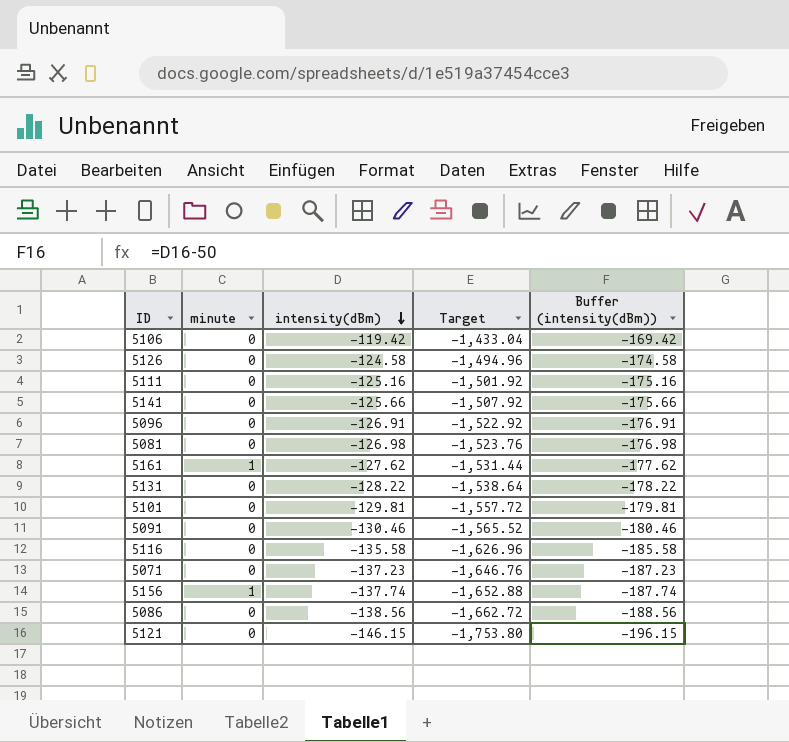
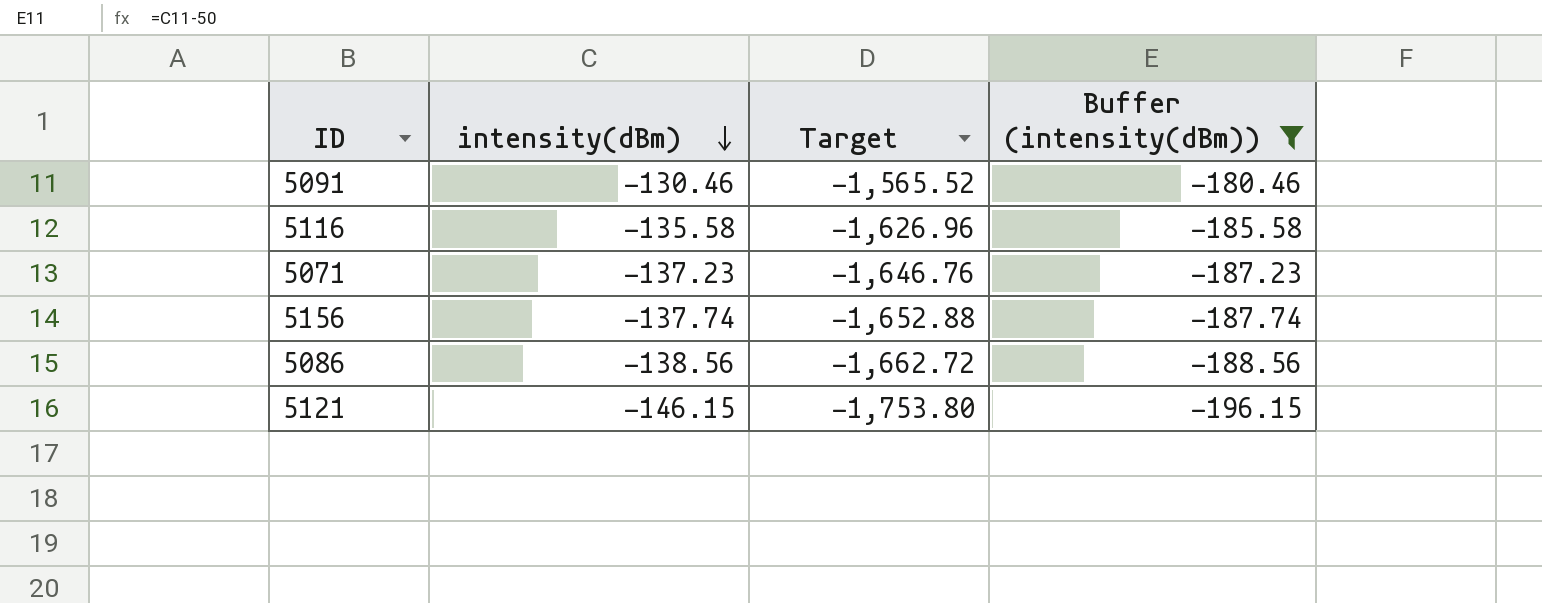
filter: none -> Buffer (intensity(dBm)) <= -180.46
column minute | position: 2 -> none

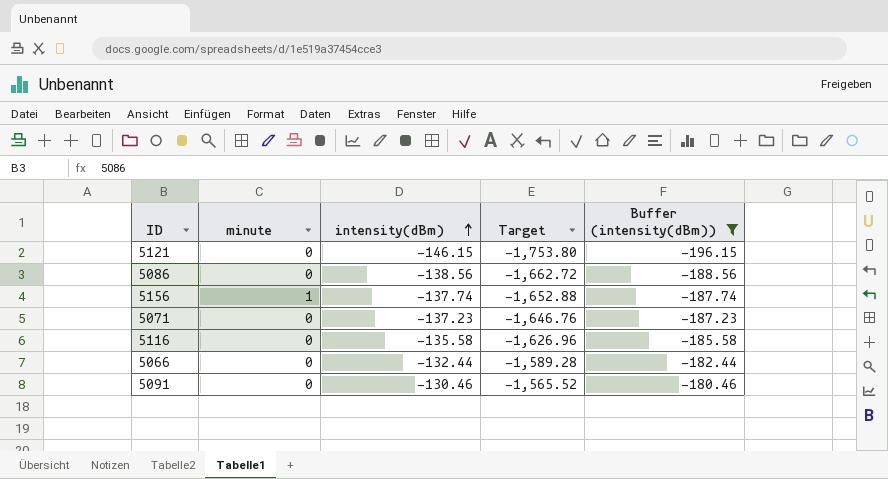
row order: intensity(dBm) descending -> intensity(dBm) ascending
column minute | position: none -> 2
row 5066: none -> 0 | -132.44 | -1,589.28 | -182.44

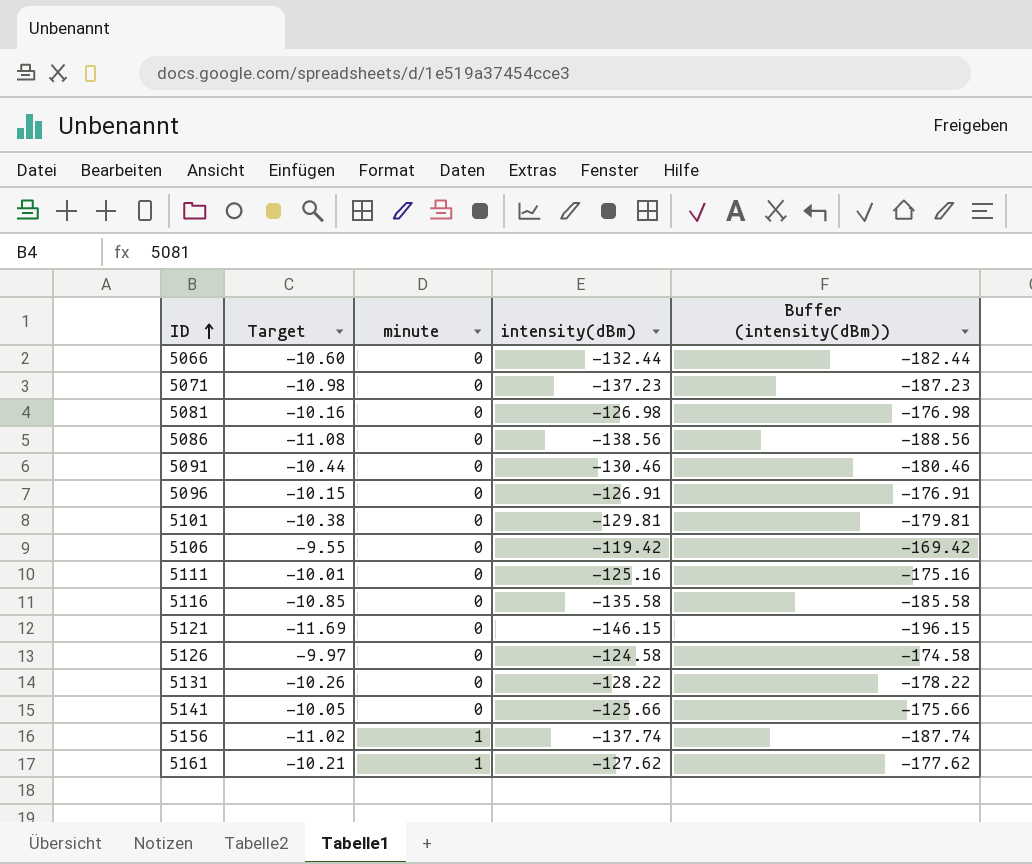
filter: Buffer (intensity(dBm)) <= -180.46 -> none
row order: intensity(dBm) ascending -> ID ascending
column Target | formula: [intensity(dBm)] * 12 -> [intensity(dBm)] * 0.08
column Target | position: 4 -> 2

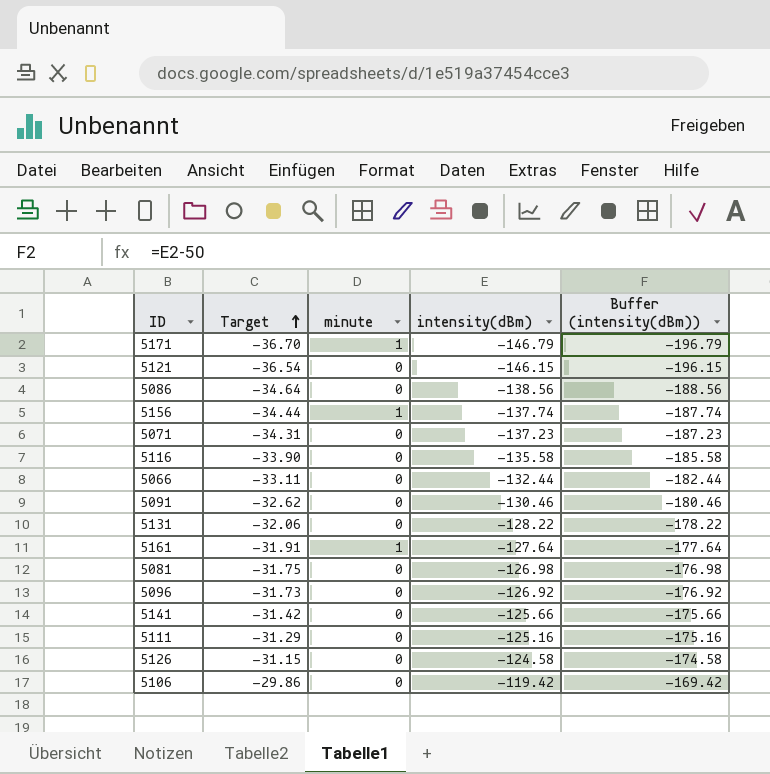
row order: ID ascending -> Target ascending
column Target | formula: [intensity(dBm)] * 0.08 -> [intensity(dBm)] * 0.25
row 5101: -10.38 | 0 | -129.81 | -179.81 -> none
row 5171: none -> -36.70 | 1 | -146.79 | -196.79
5161 | intensity(dBm): -127.62 -> -127.64
5161 | Buffer (intensity(dBm)): -177.62 -> -177.64
5096 | intensity(dBm): -126.91 -> -126.92
5096 | Buffer (intensity(dBm)): -176.91 -> -176.92

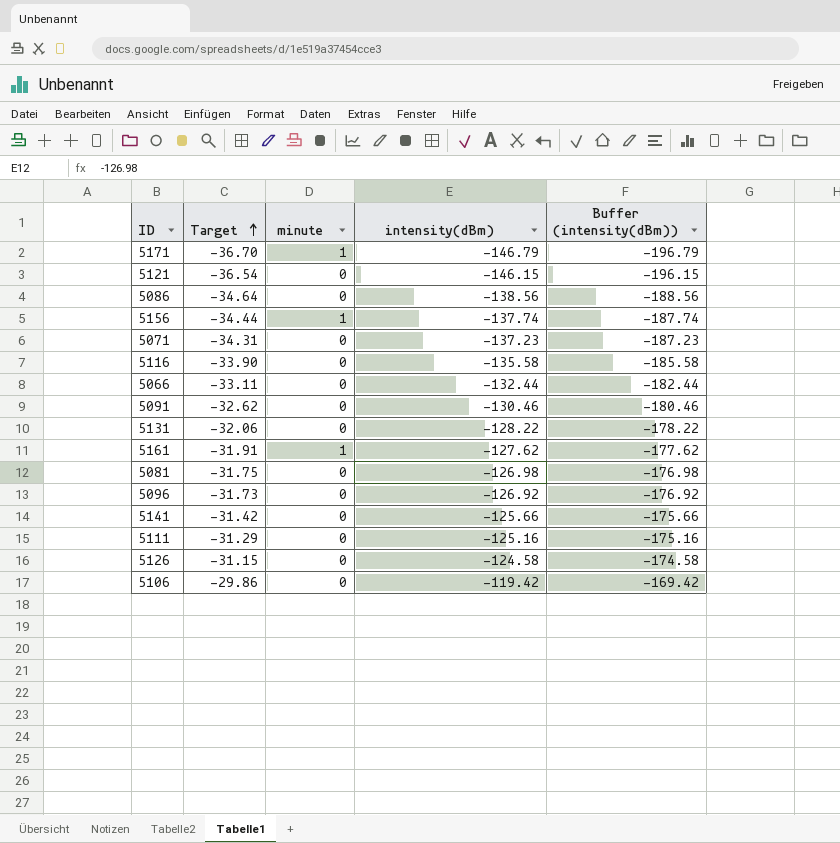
5161 | intensity(dBm): -127.64 -> -127.62
5161 | Buffer (intensity(dBm)): -177.64 -> -177.62

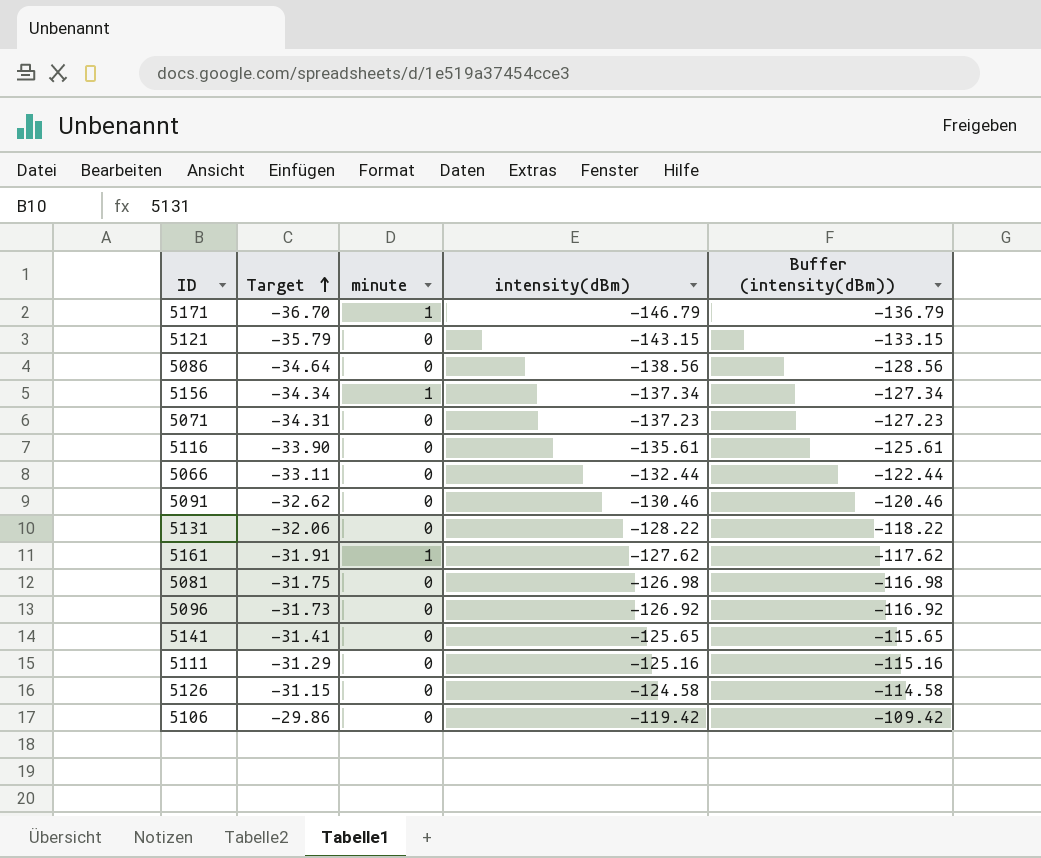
column Buffer (intensity(dBm)) | formula: [intensity(dBm)] - 50 -> [intensity(dBm)] + 10
5121 | Target: -36.54 -> -35.79
5121 | intensity(dBm): -146.15 -> -143.15
5156 | Target: -34.44 -> -34.34
5156 | intensity(dBm): -137.74 -> -137.34
5116 | intensity(dBm): -135.58 -> -135.61
5141 | Target: -31.42 -> -31.41
5141 | intensity(dBm): -125.66 -> -125.65

